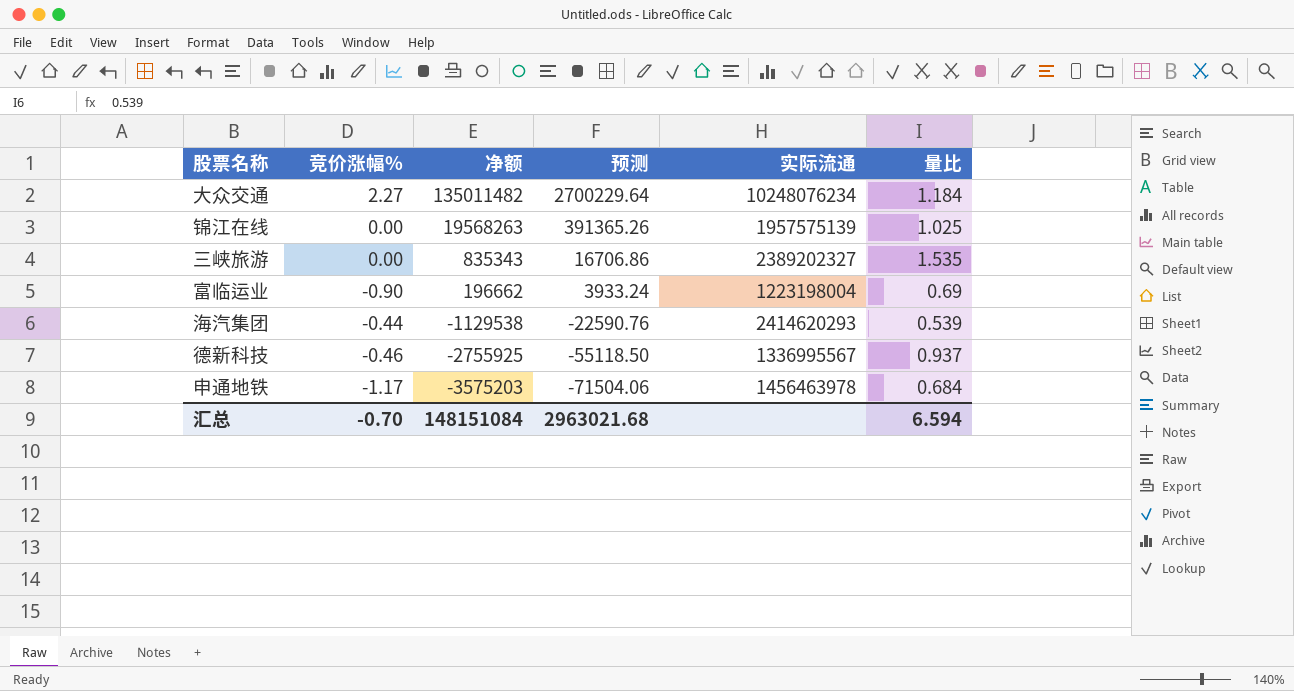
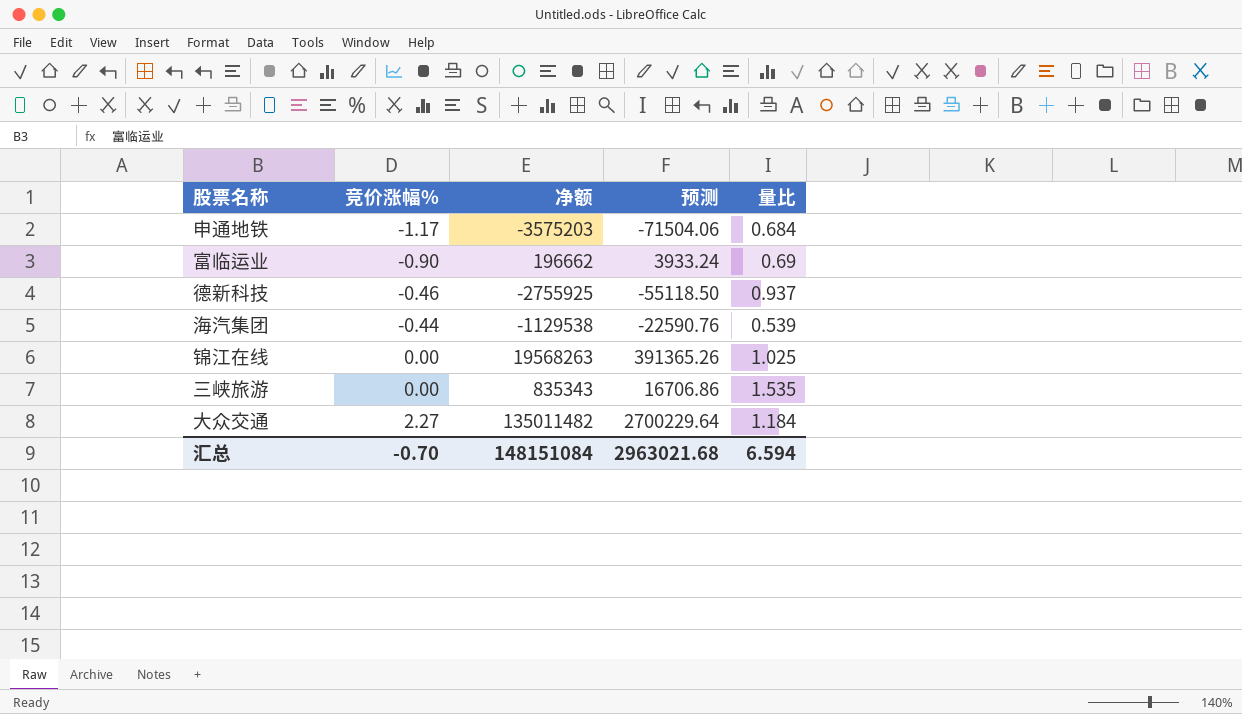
row order: 净额 descending -> 竞价涨幅% ascending
column 实际流通 | position: 5 -> none

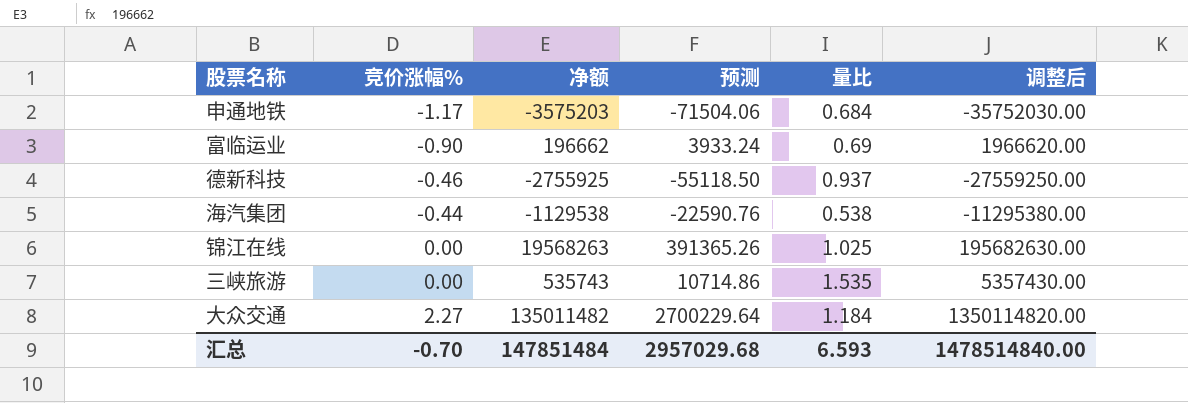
column 调整后 | formula: none -> [净额] * 10
海汽集团 | 量比: 0.539 -> 0.538
三峡旅游 | 净额: 835343 -> 535743
三峡旅游 | 预测: 16706.86 -> 10714.86
汇总 | 净额: 148151084 -> 147851484
汇总 | 预测: 2963021.68 -> 2957029.68
汇总 | 量比: 6.594 -> 6.593

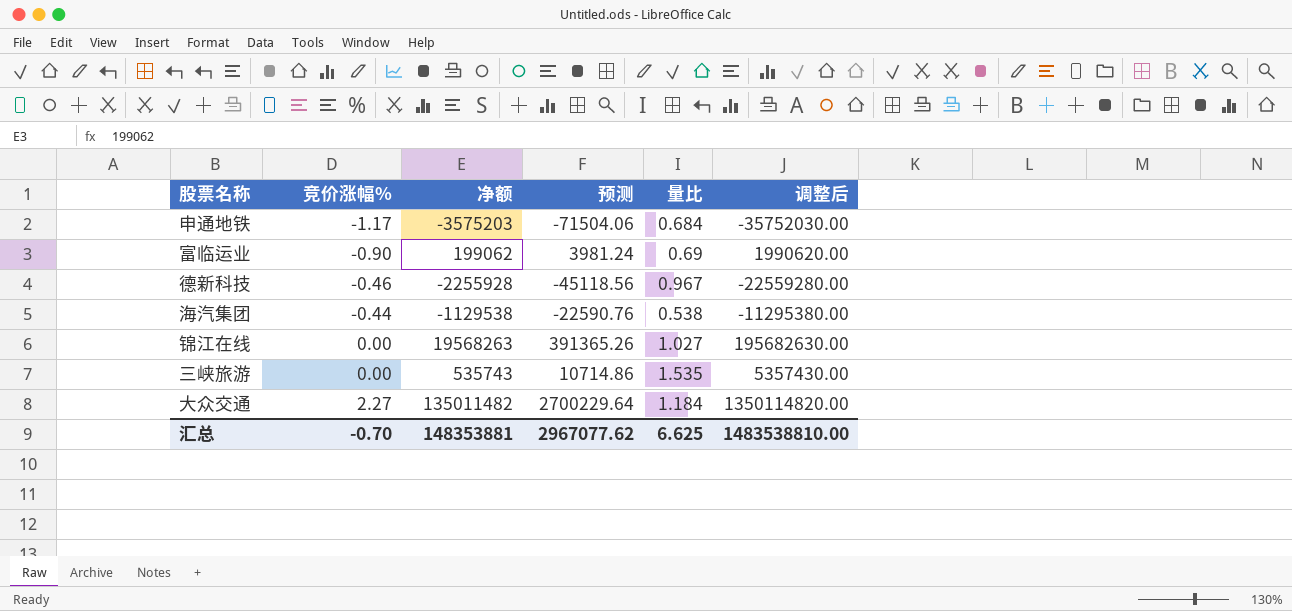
富临运业 | 净额: 196662 -> 199062
富临运业 | 预测: 3933.24 -> 3981.24
富临运业 | 调整后: 1966620.00 -> 1990620.00
德新科技 | 净额: -2755925 -> -2255928
德新科技 | 预测: -55118.50 -> -45118.56
德新科技 | 量比: 0.937 -> 0.967
德新科技 | 调整后: -27559250.00 -> -22559280.00
锦江在线 | 量比: 1.025 -> 1.027
汇总 | 净额: 147851484 -> 148353881
汇总 | 预测: 2957029.68 -> 2967077.62
汇总 | 量比: 6.593 -> 6.625
汇总 | 调整后: 1478514840.00 -> 1483538810.00

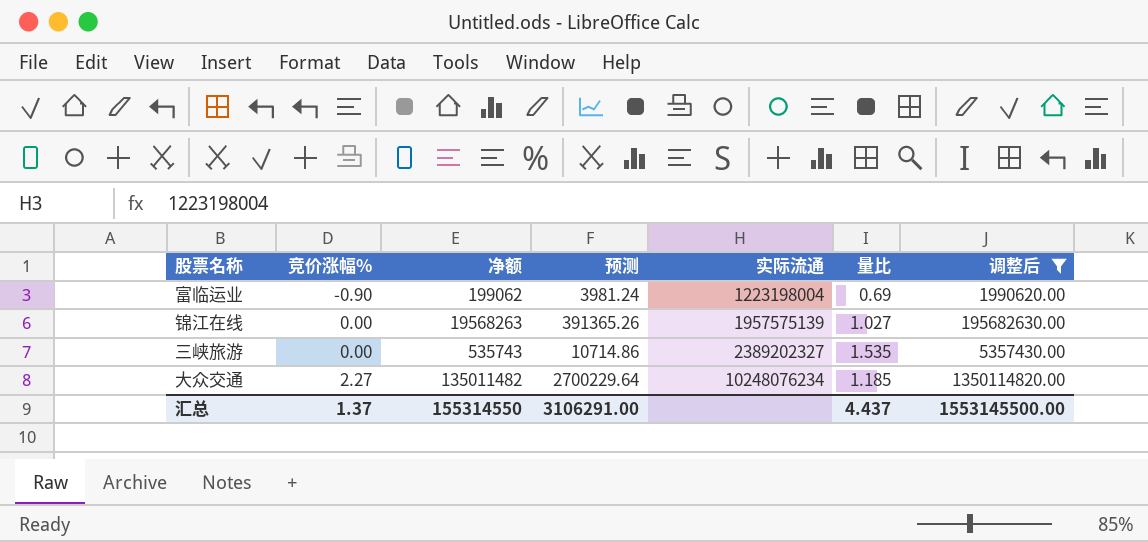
filter: none -> 调整后 >= 1990620.00
column 实际流通 | position: none -> 5
大众交通 | 量比: 1.184 -> 1.185
汇总 | 竞价涨幅%: -0.70 -> 1.37
汇总 | 净额: 148353881 -> 155314550
汇总 | 预测: 2967077.62 -> 3106291.00
汇总 | 量比: 6.625 -> 4.437
汇总 | 调整后: 1483538810.00 -> 1553145500.00

